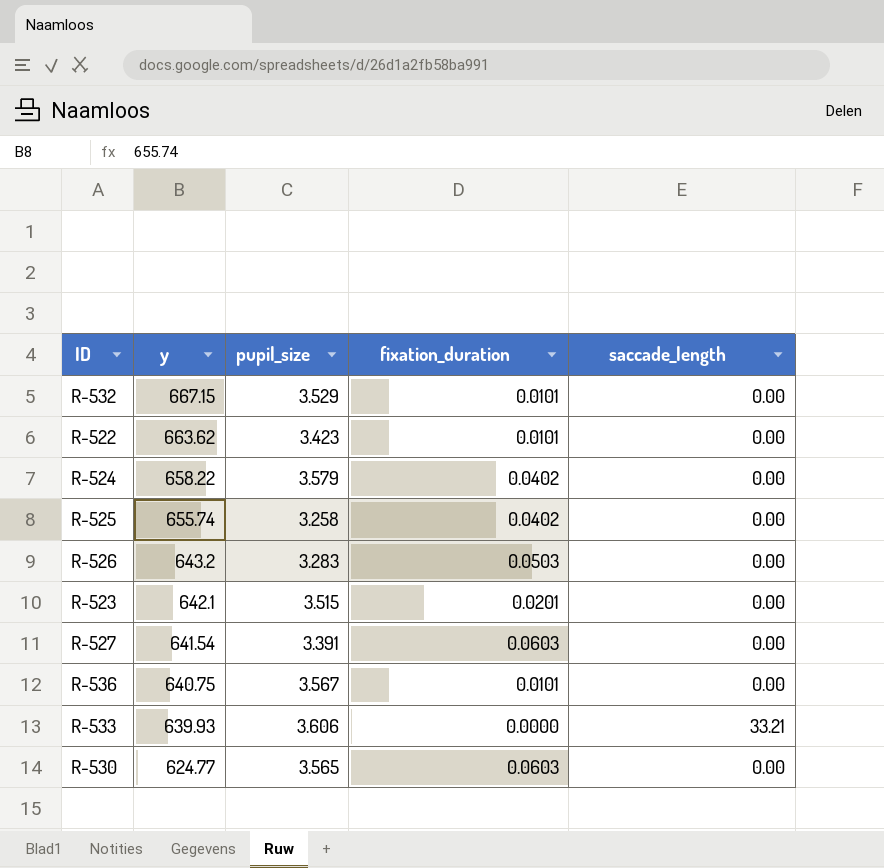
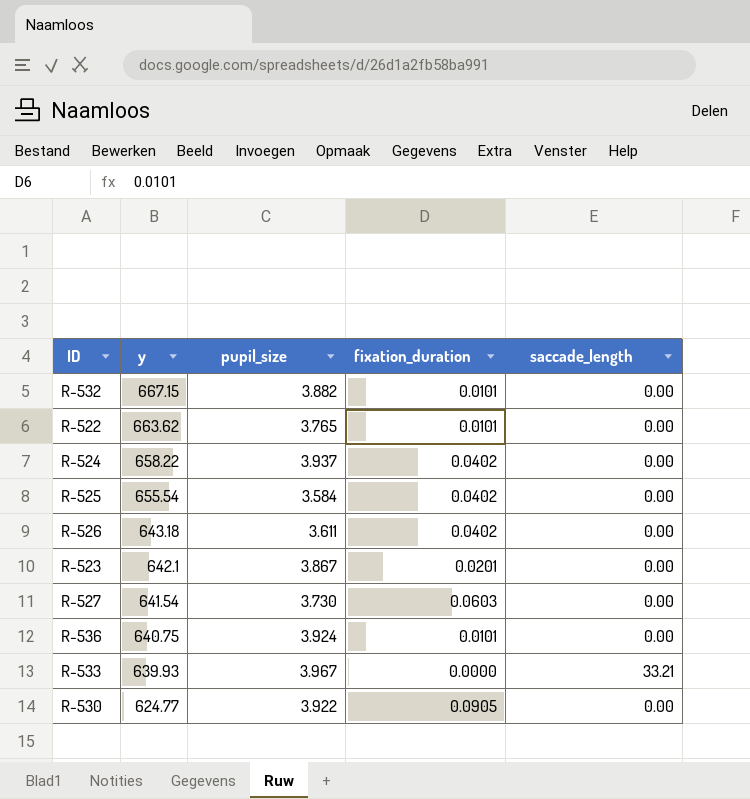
R-532 | pupil_size: 3.529 -> 3.882
R-522 | pupil_size: 3.423 -> 3.765
R-524 | pupil_size: 3.579 -> 3.937
R-525 | y: 655.74 -> 655.54
R-525 | pupil_size: 3.258 -> 3.584
R-526 | y: 643.2 -> 643.18
R-526 | pupil_size: 3.283 -> 3.611
R-526 | fixation_duration: 0.0503 -> 0.0402
R-523 | pupil_size: 3.515 -> 3.867
R-527 | pupil_size: 3.391 -> 3.730
R-536 | pupil_size: 3.567 -> 3.924
R-533 | pupil_size: 3.606 -> 3.967
R-530 | pupil_size: 3.565 -> 3.922
R-530 | fixation_duration: 0.0603 -> 0.0905

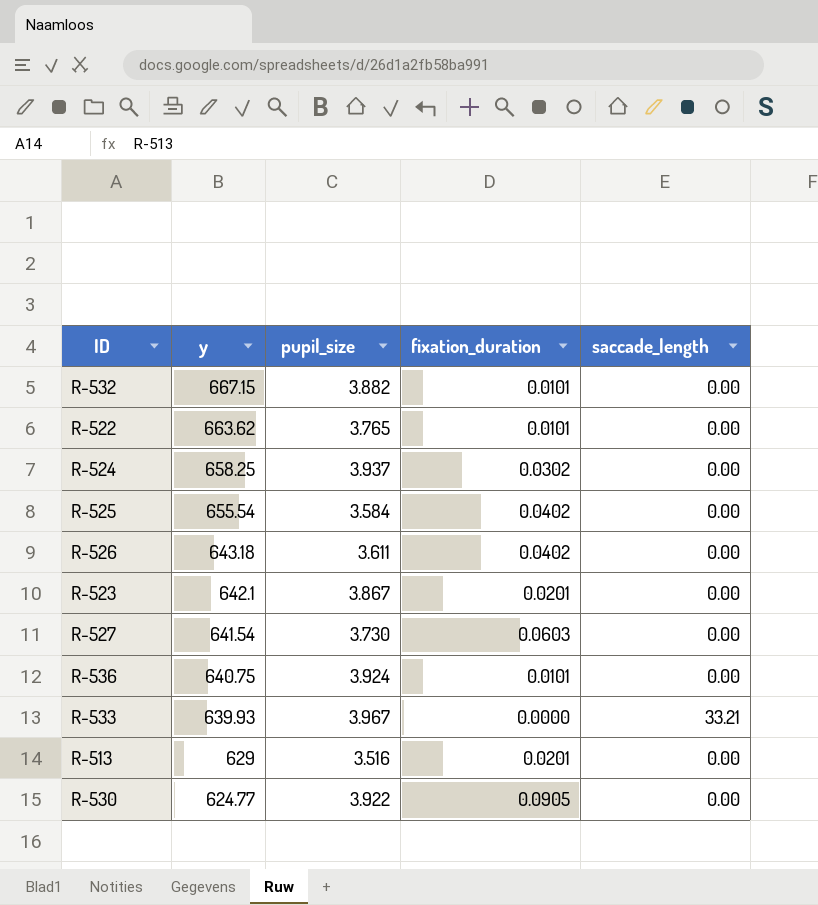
R-524 | y: 658.22 -> 658.25
R-524 | fixation_duration: 0.0402 -> 0.0302
row R-513: none -> 629 | 3.516 | 0.0201 | 0.00

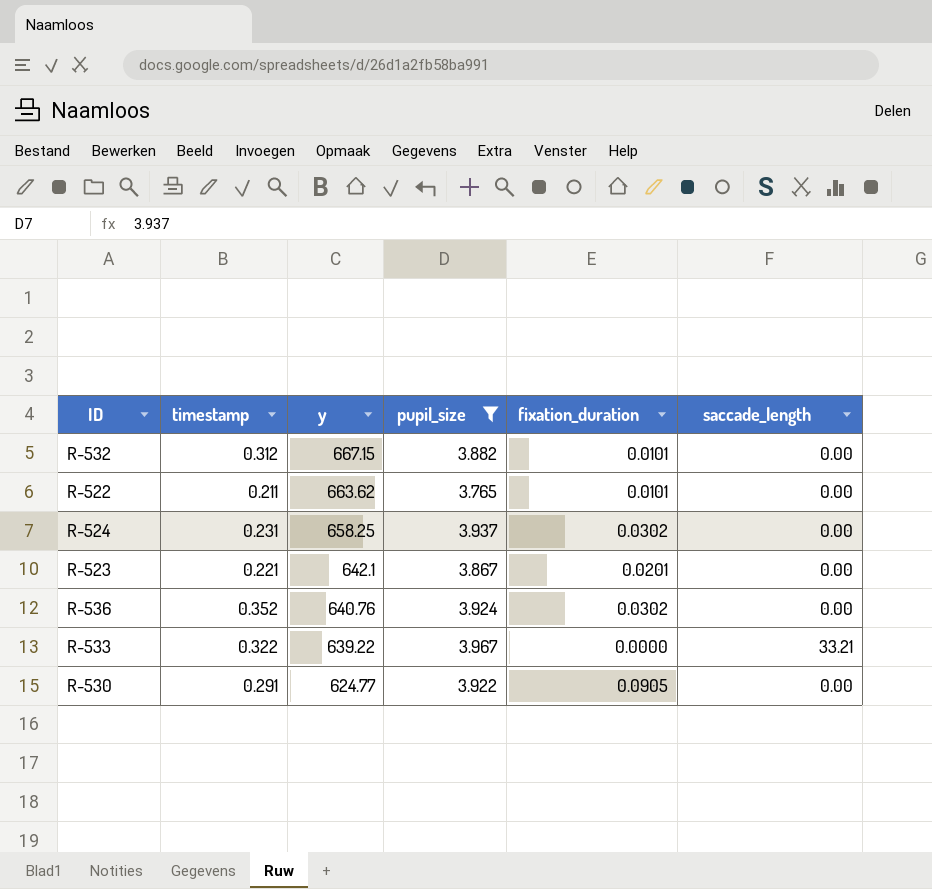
filter: none -> pupil_size >= 3.765
column timestamp | position: none -> 2
R-536 | y: 640.75 -> 640.76
R-536 | fixation_duration: 0.0101 -> 0.0302
R-533 | y: 639.93 -> 639.22

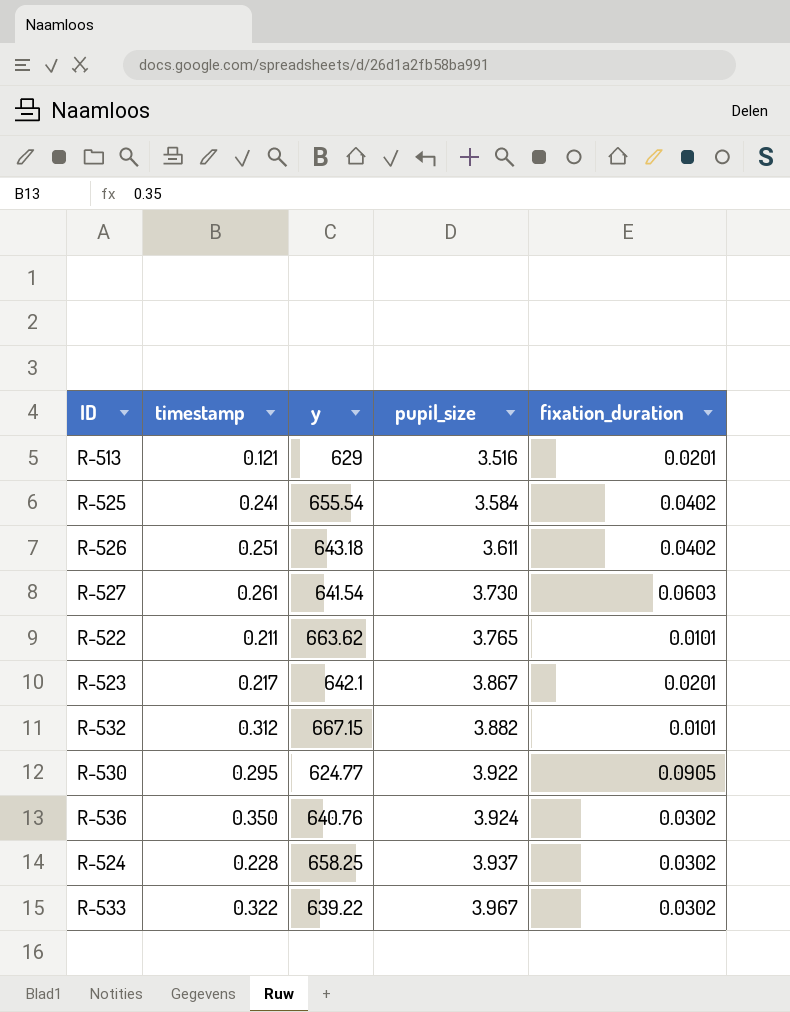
filter: pupil_size >= 3.765 -> none
row order: y descending -> pupil_size ascending
column saccade_length | position: 6 -> none
R-523 | timestamp: 0.221 -> 0.217
R-530 | timestamp: 0.291 -> 0.295
R-536 | timestamp: 0.352 -> 0.350
R-524 | timestamp: 0.231 -> 0.228
R-533 | fixation_duration: 0.0000 -> 0.0302

